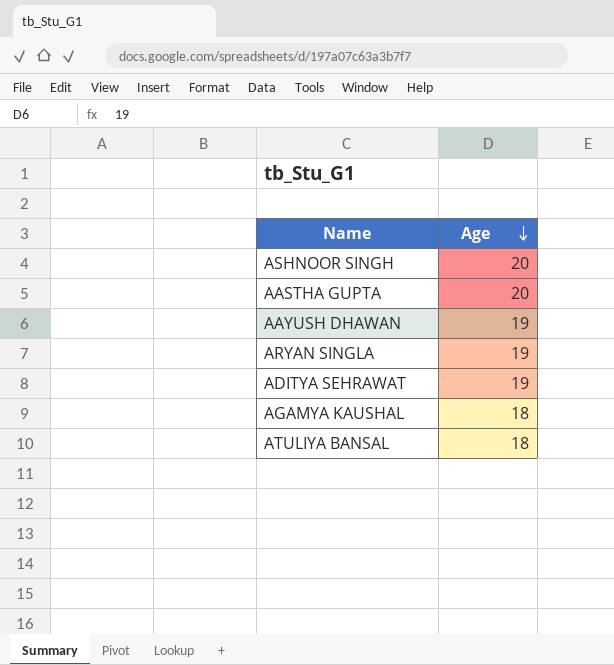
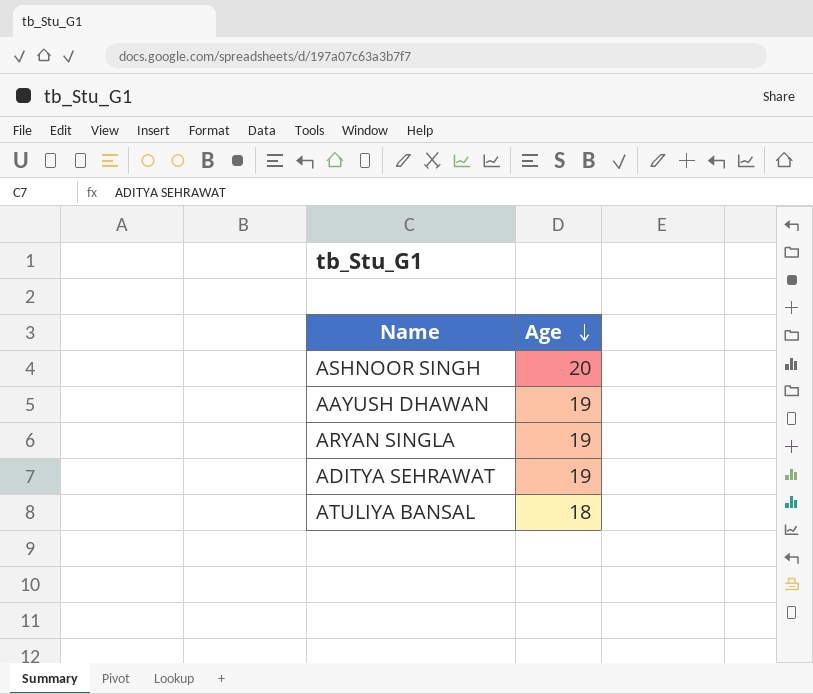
row AASTHA GUPTA: 20 -> none
row AGAMYA KAUSHAL: 18 -> none

